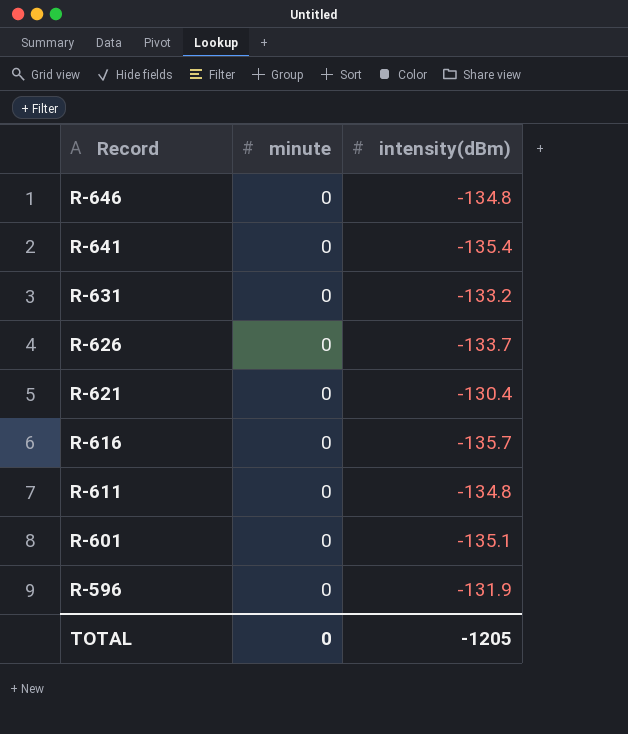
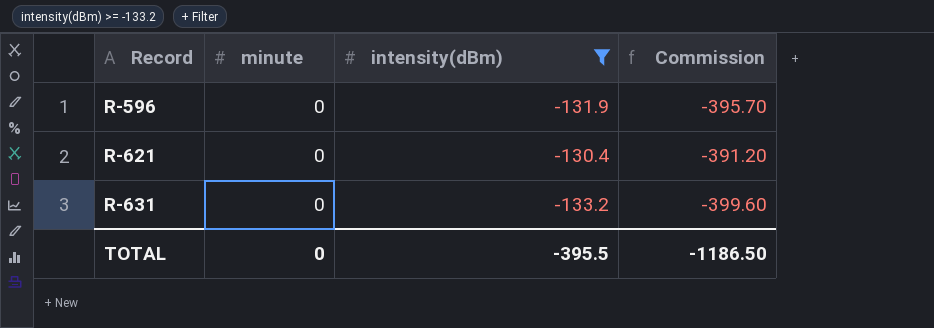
filter: none -> intensity(dBm) >= -133.2
row order: Record descending -> Record ascending
column Commission | formula: none -> [intensity(dBm)] * 3
TOTAL | intensity(dBm): -1205 -> -395.5

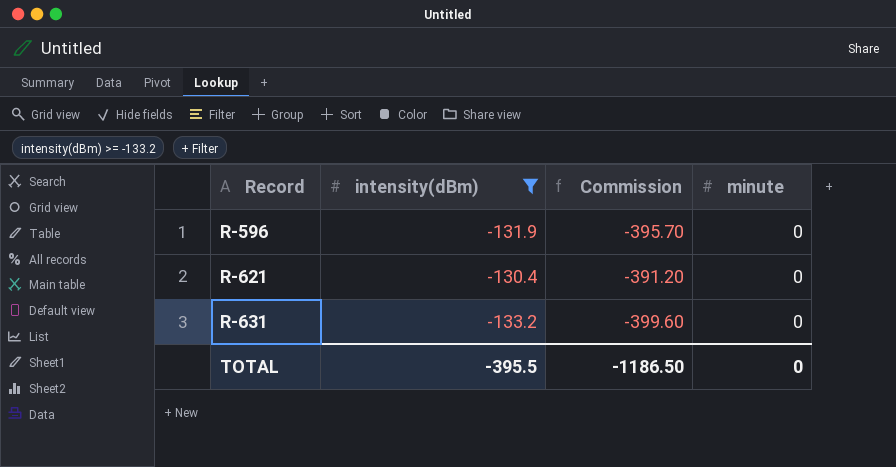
column minute | position: 2 -> 4

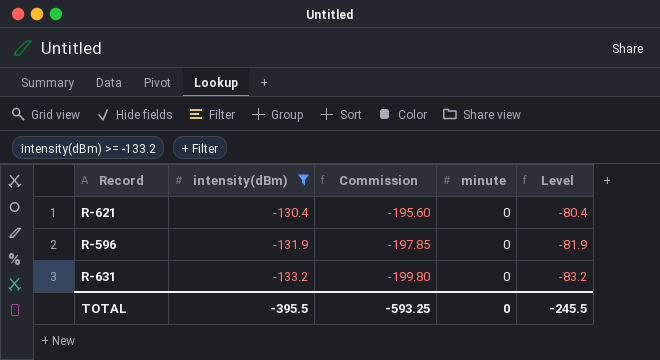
row order: Record ascending -> intensity(dBm) descending
column Commission | formula: [intensity(dBm)] * 3 -> [intensity(dBm)] * 1.5
column Level | formula: none -> [intensity(dBm)] + 50
TOTAL | Commission: -1186.50 -> -593.25

